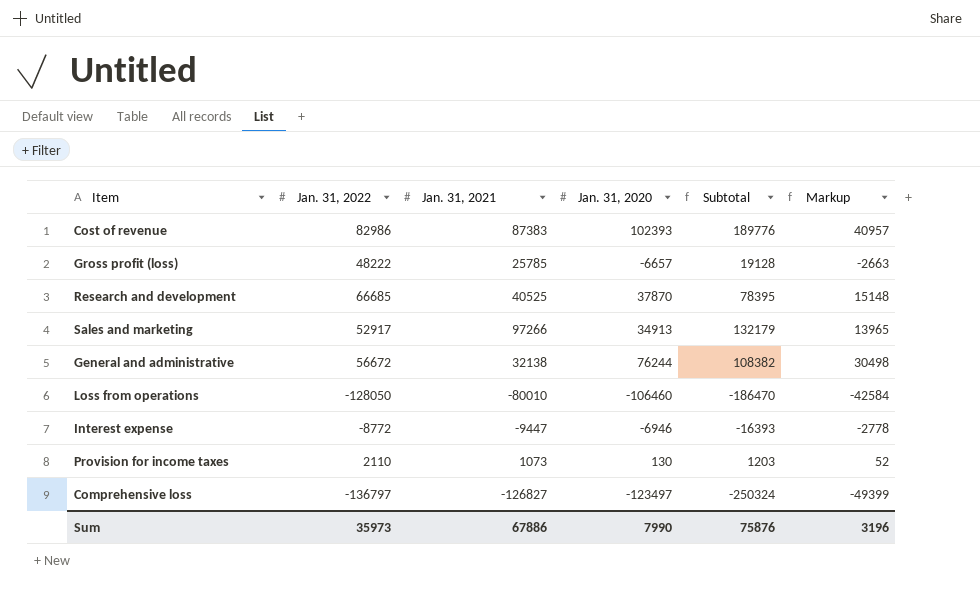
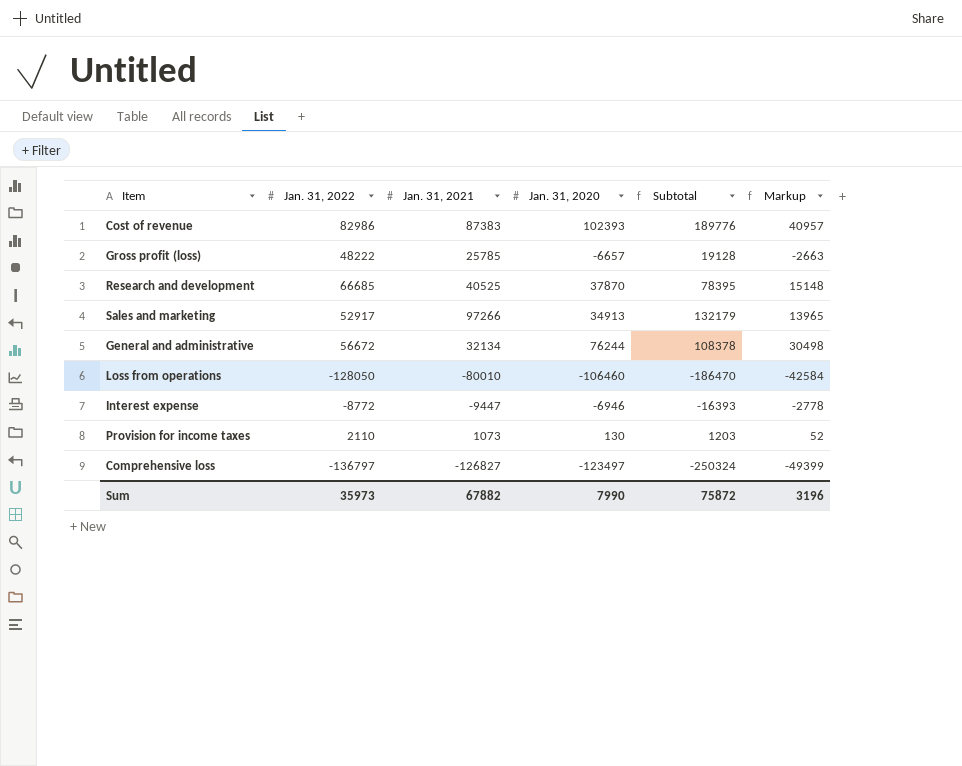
General and administrative | Jan. 31, 2021: 32138 -> 32134
General and administrative | Subtotal: 108382 -> 108378
Sum | Jan. 31, 2021: 67886 -> 67882
Sum | Subtotal: 75876 -> 75872

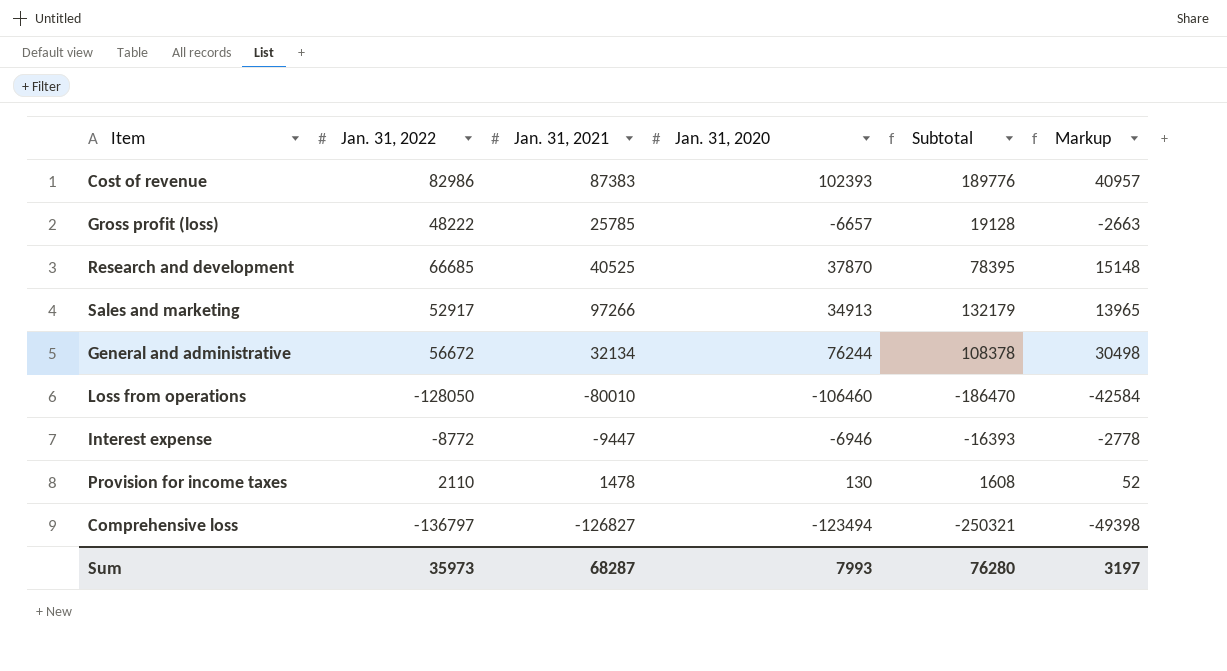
Provision for income taxes | Jan. 31, 2021: 1073 -> 1478
Provision for income taxes | Subtotal: 1203 -> 1608
Comprehensive loss | Jan. 31, 2020: -123497 -> -123494
Comprehensive loss | Subtotal: -250324 -> -250321
Comprehensive loss | Markup: -49399 -> -49398
Sum | Jan. 31, 2021: 67882 -> 68287
Sum | Jan. 31, 2020: 7990 -> 7993
Sum | Subtotal: 75872 -> 76280
Sum | Markup: 3196 -> 3197

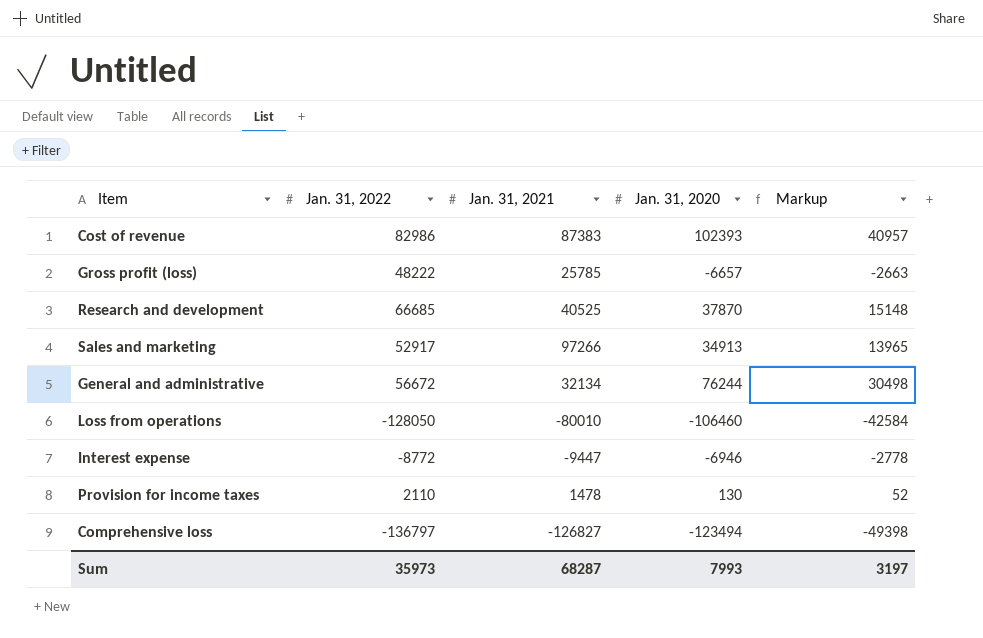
column Subtotal | formula: [Jan. 31, 2021] + [Jan. 31, 2020] -> none

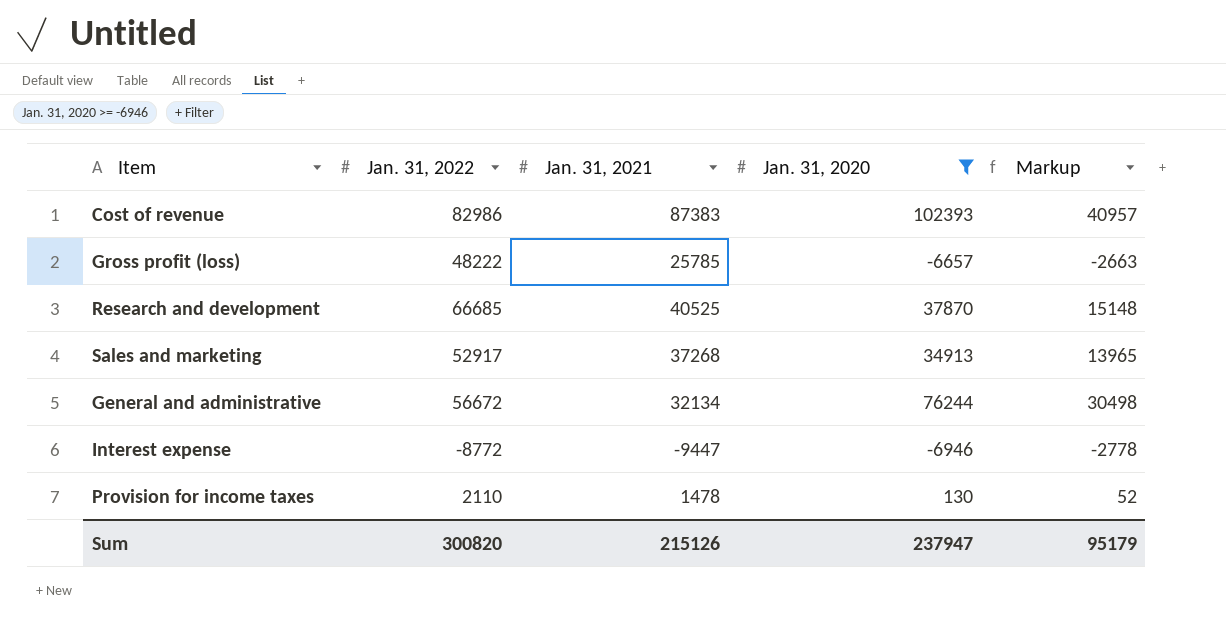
filter: none -> Jan. 31, 2020 >= -6946
Sales and marketing | Jan. 31, 2021: 97266 -> 37268
Sum | Jan. 31, 2022: 35973 -> 300820
Sum | Jan. 31, 2021: 68287 -> 215126
Sum | Jan. 31, 2020: 7993 -> 237947
Sum | Markup: 3197 -> 95179

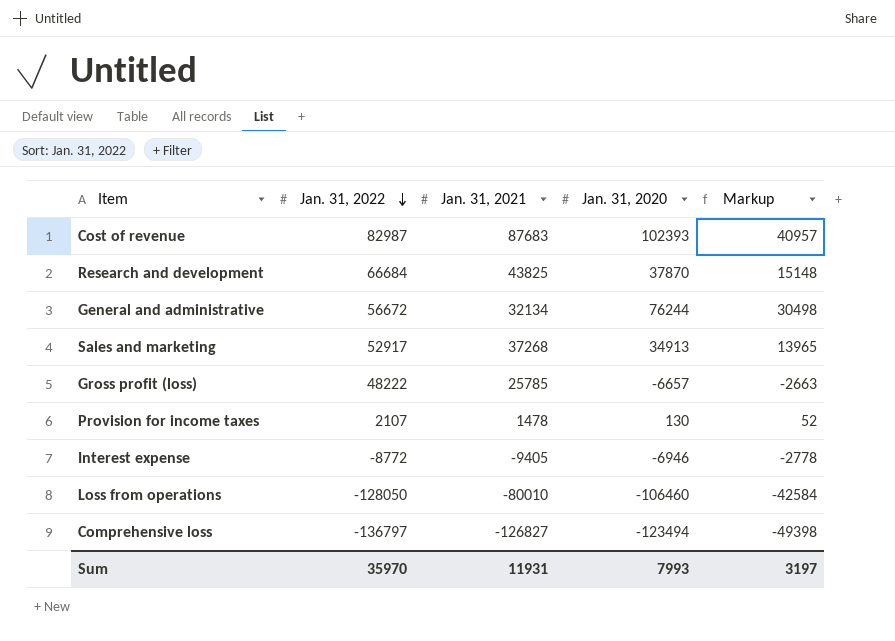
filter: Jan. 31, 2020 >= -6946 -> none
row order: none -> Jan. 31, 2022 descending
Cost of revenue | Jan. 31, 2022: 82986 -> 82987
Cost of revenue | Jan. 31, 2021: 87383 -> 87683
Research and development | Jan. 31, 2022: 66685 -> 66684
Research and development | Jan. 31, 2021: 40525 -> 43825
Provision for income taxes | Jan. 31, 2022: 2110 -> 2107
Interest expense | Jan. 31, 2021: -9447 -> -9405
Sum | Jan. 31, 2022: 300820 -> 35970
Sum | Jan. 31, 2021: 215126 -> 11931
Sum | Jan. 31, 2020: 237947 -> 7993
Sum | Markup: 95179 -> 3197

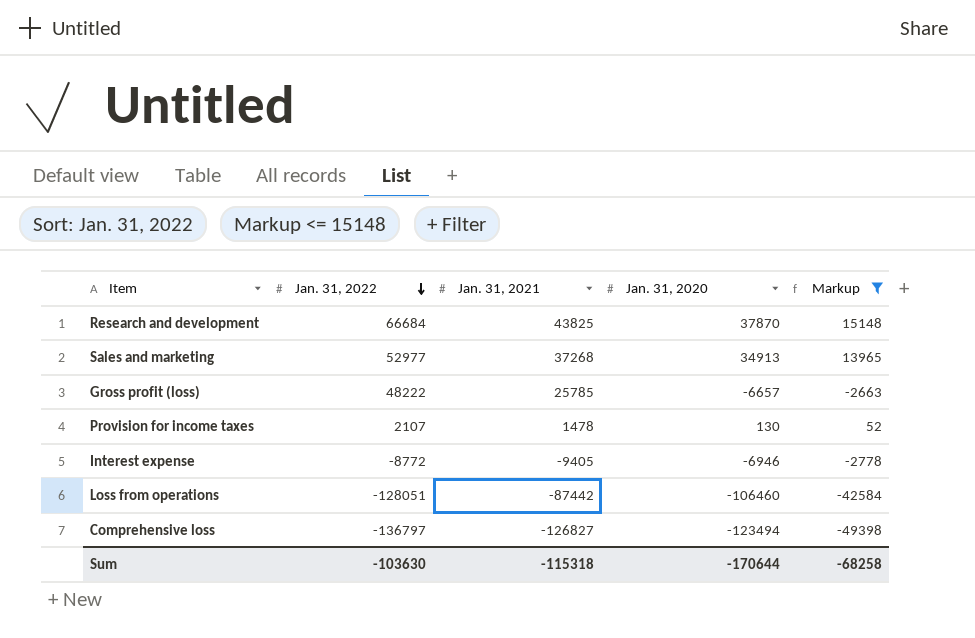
filter: none -> Markup <= 15148
Sales and marketing | Jan. 31, 2022: 52917 -> 52977
Loss from operations | Jan. 31, 2022: -128050 -> -128051
Loss from operations | Jan. 31, 2021: -80010 -> -87442
Sum | Jan. 31, 2022: 35970 -> -103630
Sum | Jan. 31, 2021: 11931 -> -115318
Sum | Jan. 31, 2020: 7993 -> -170644
Sum | Markup: 3197 -> -68258

